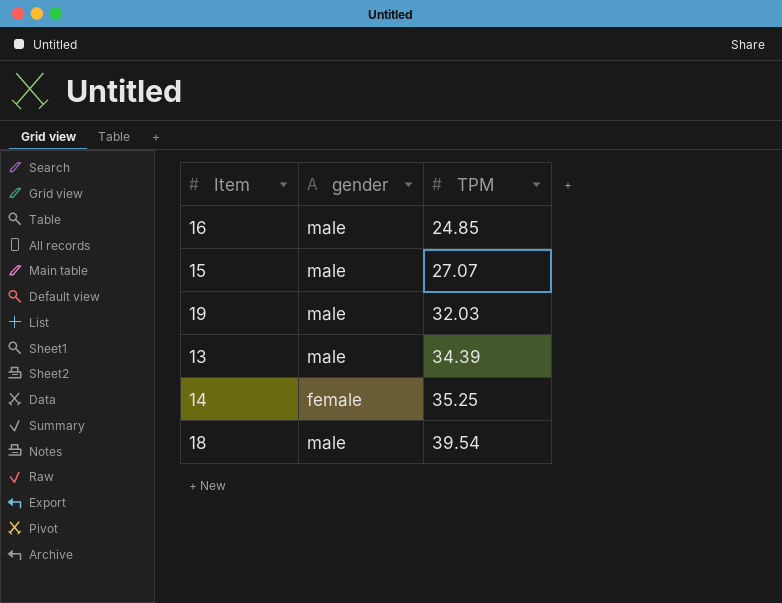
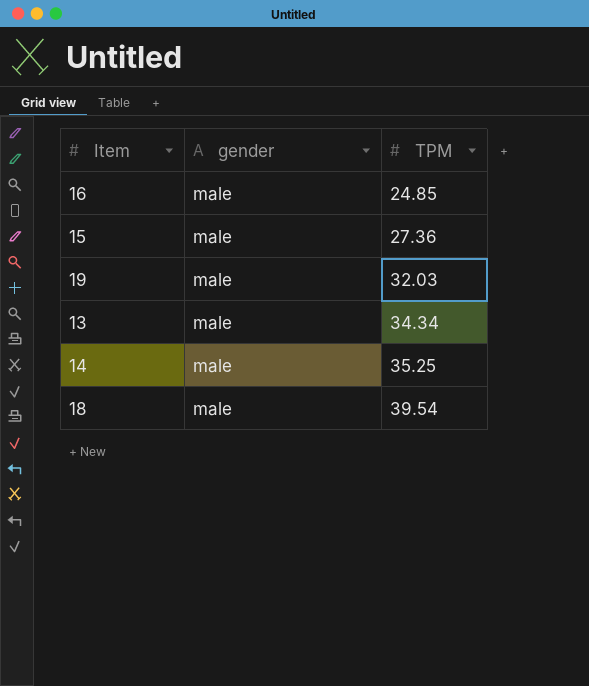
15 | TPM: 27.07 -> 27.36
13 | TPM: 34.39 -> 34.34
14 | gender: female -> male

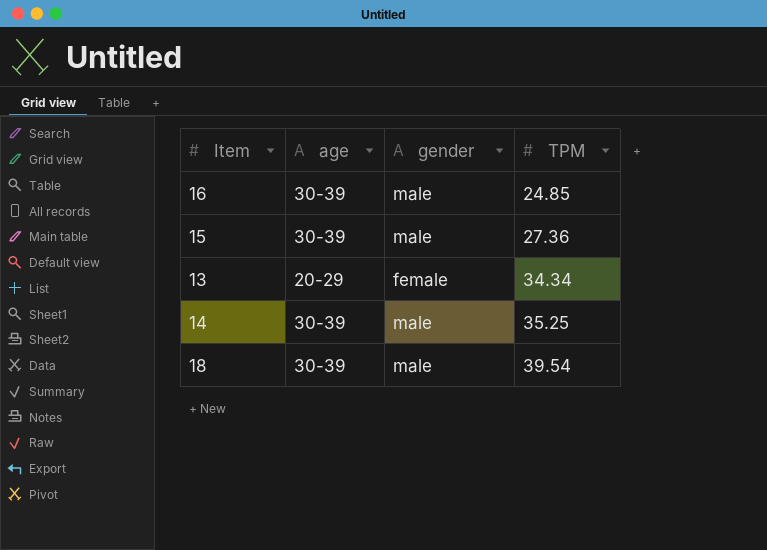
column age | position: none -> 2
row 19: male | 32.03 -> none
13 | gender: male -> female

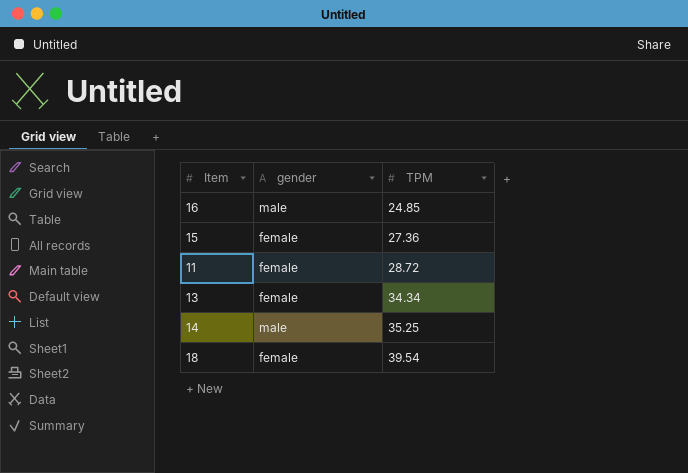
column age | position: 2 -> none
15 | gender: male -> female
row 11: none -> female | 28.72
18 | gender: male -> female

